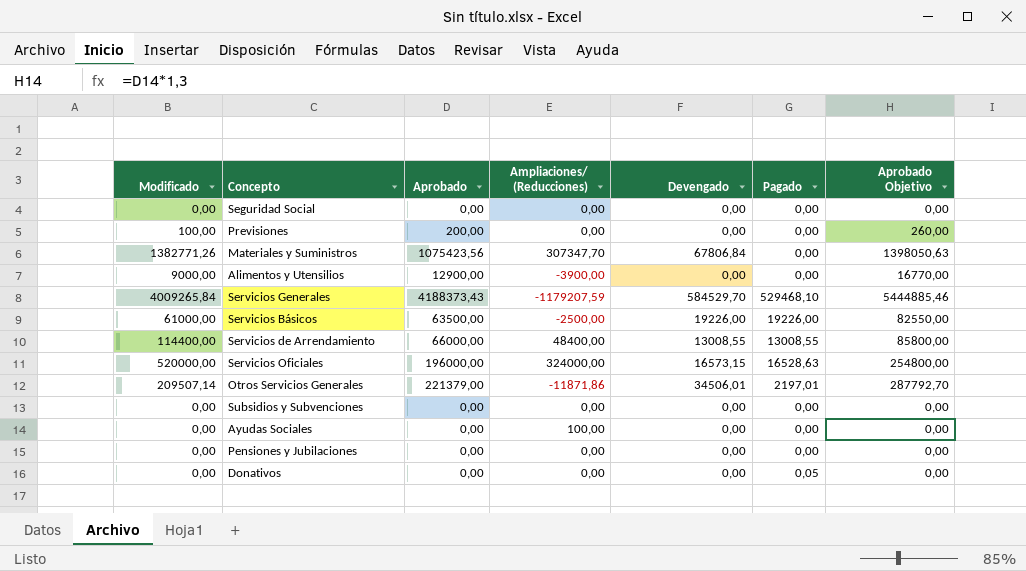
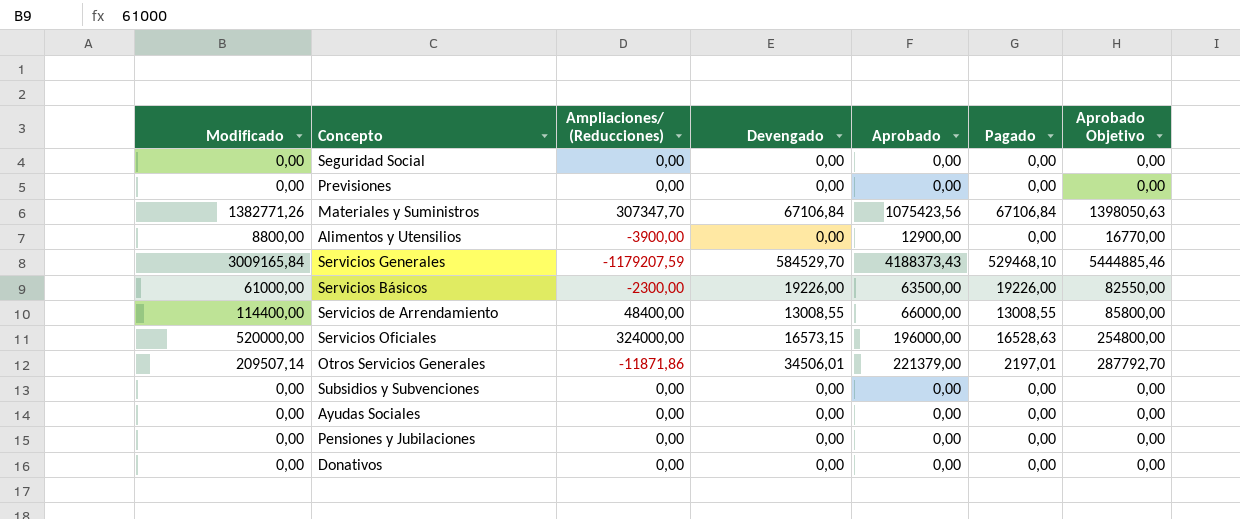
column Aprobado | position: 3 -> 5
Previsiones | Modificado: 100,00 -> 0,00
Previsiones | Aprobado: 200,00 -> 0,00
Previsiones | Aprobado Objetivo: 260,00 -> 0,00
Materiales y Suministros | Devengado: 67806,84 -> 67106,84
Materiales y Suministros | Pagado: 0,00 -> 67106,84
Alimentos y Utensilios | Modificado: 9000,00 -> 8800,00
Servicios Generales | Modificado: 4009265,84 -> 3009165,84
Servicios Básicos | Ampliaciones/ (Reducciones): -2500,00 -> -2300,00
Ayudas Sociales | Ampliaciones/ (Reducciones): 100,00 -> 0,00
Donativos | Pagado: 0,05 -> 0,00

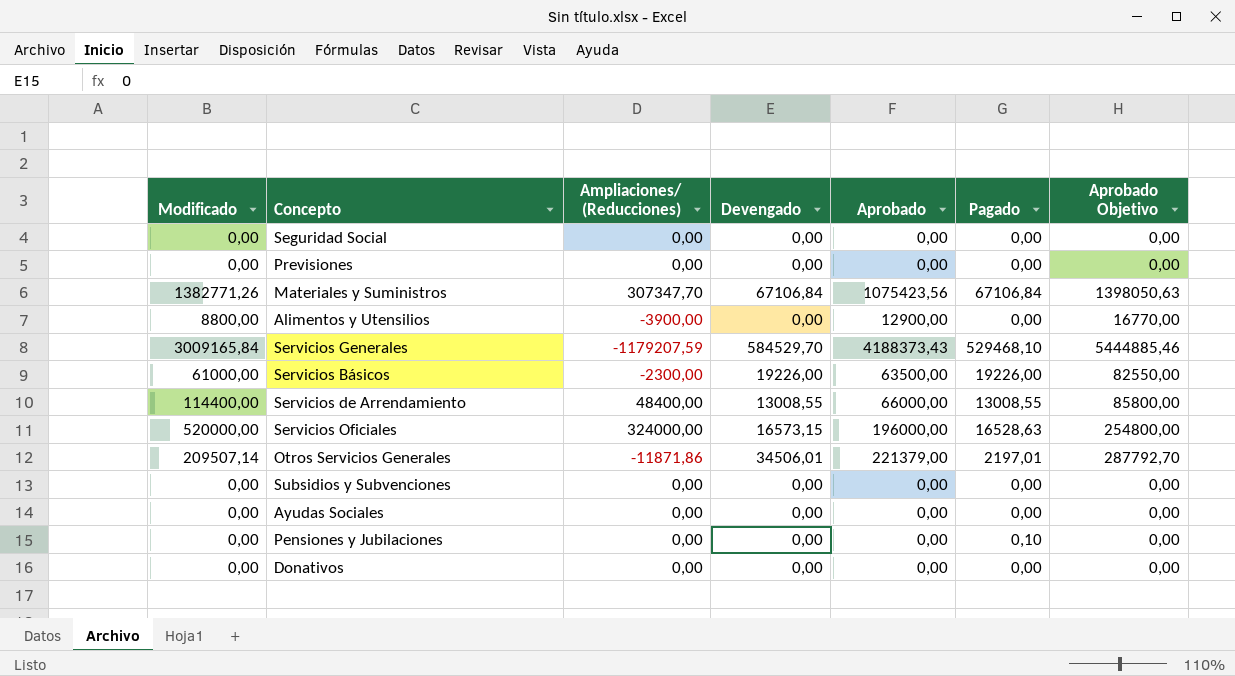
Pensiones y Jubilaciones | Pagado: 0,00 -> 0,10

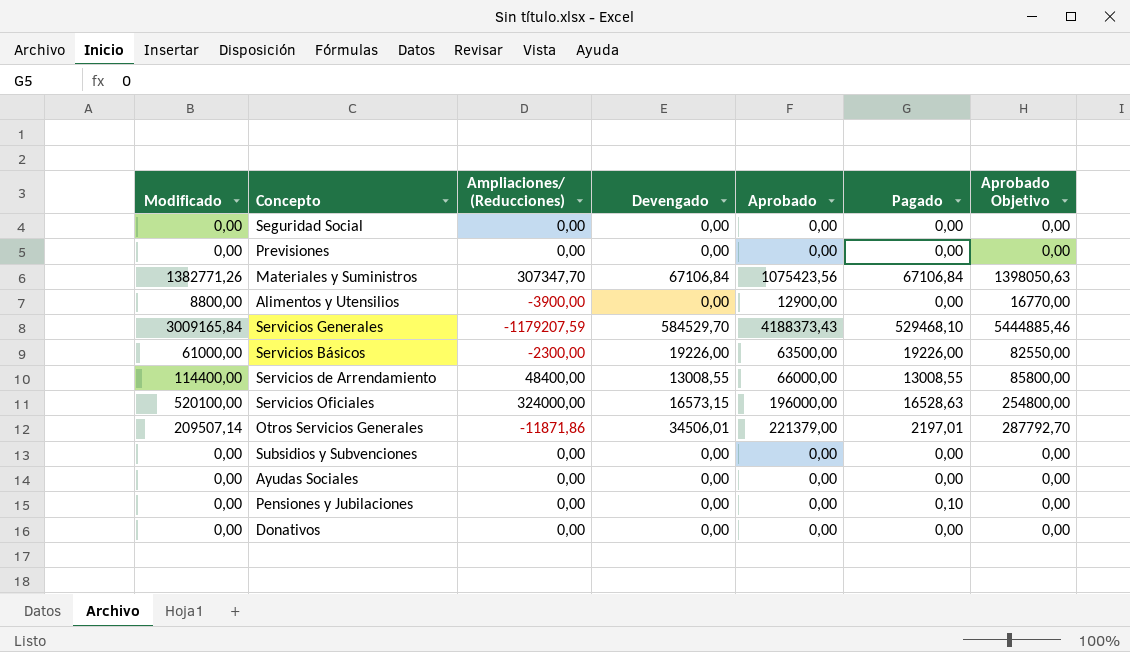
Servicios Oficiales | Modificado: 520000,00 -> 520100,00

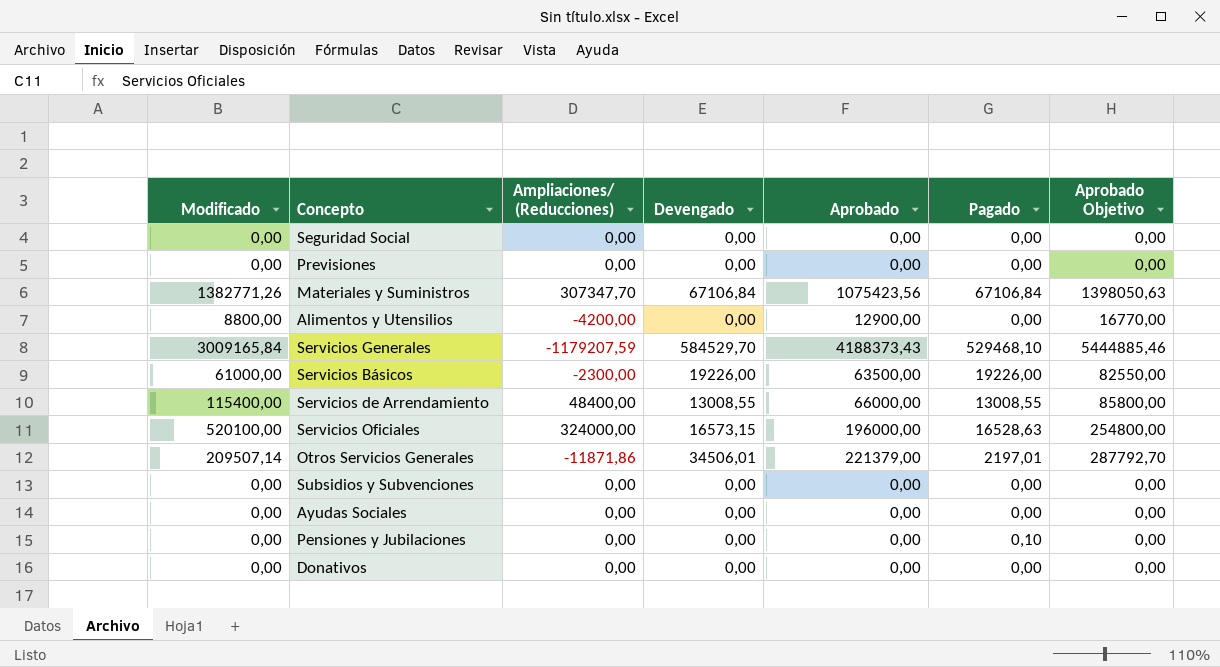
Alimentos y Utensilios | Ampliaciones/ (Reducciones): -3900,00 -> -4200,00
Servicios de Arrendamiento | Modificado: 114400,00 -> 115400,00

